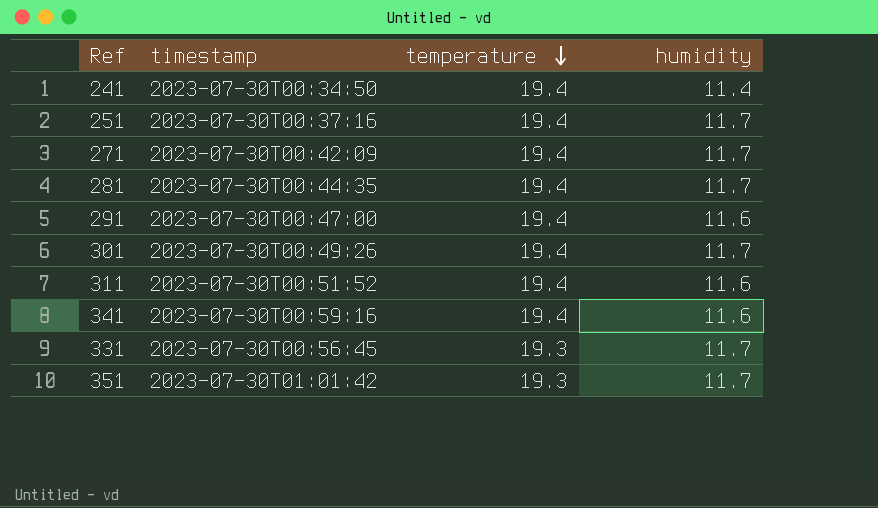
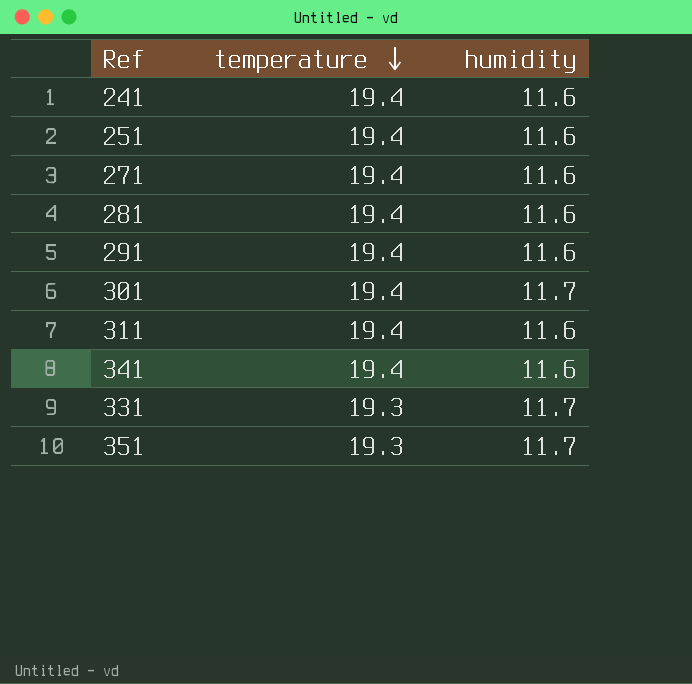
column timestamp | position: 2 -> none
241 | humidity: 11.4 -> 11.6
251 | humidity: 11.7 -> 11.6
271 | humidity: 11.7 -> 11.6
281 | humidity: 11.7 -> 11.6

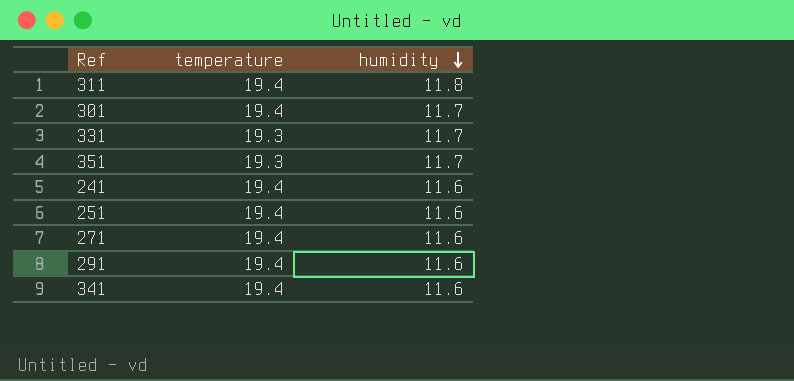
row order: temperature descending -> humidity descending
row 281: 19.4 | 11.6 -> none
311 | humidity: 11.6 -> 11.8

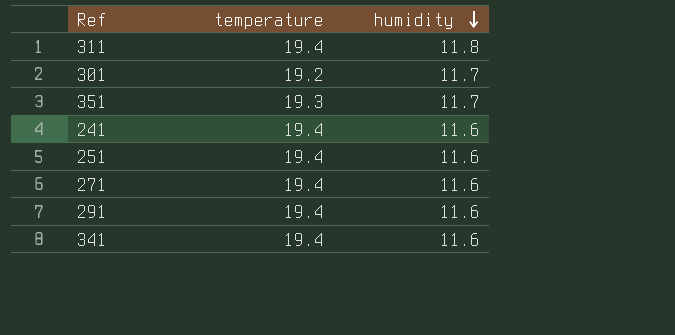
row 331: 19.3 | 11.7 -> none
301 | temperature: 19.4 -> 19.2

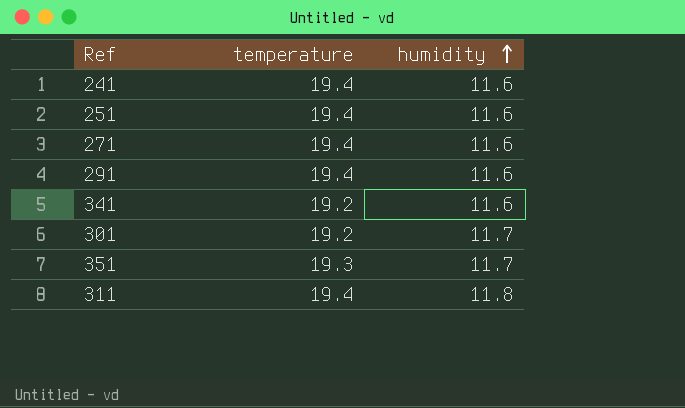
row order: humidity descending -> humidity ascending
341 | temperature: 19.4 -> 19.2

